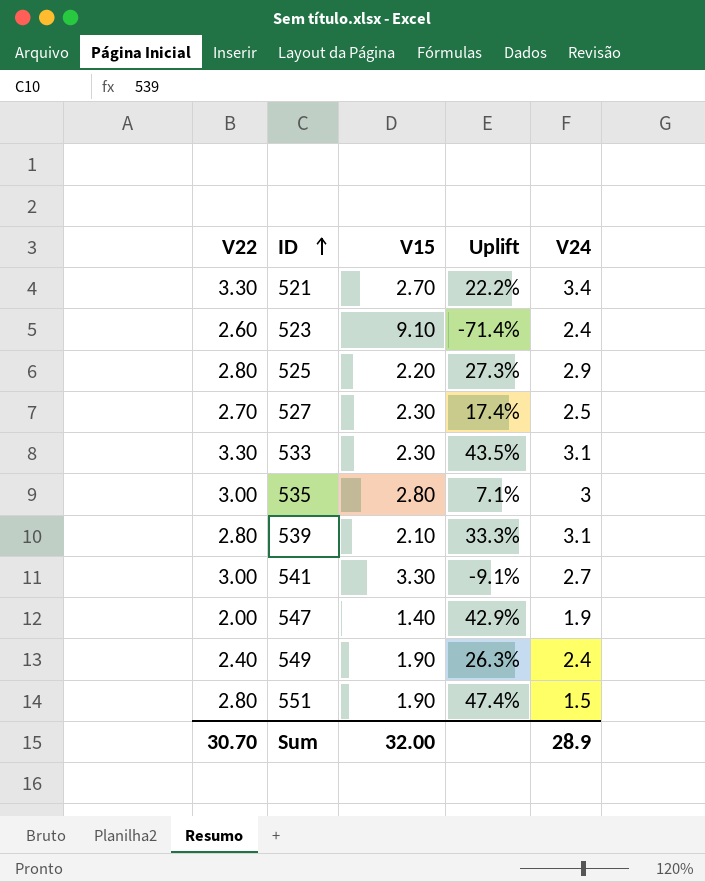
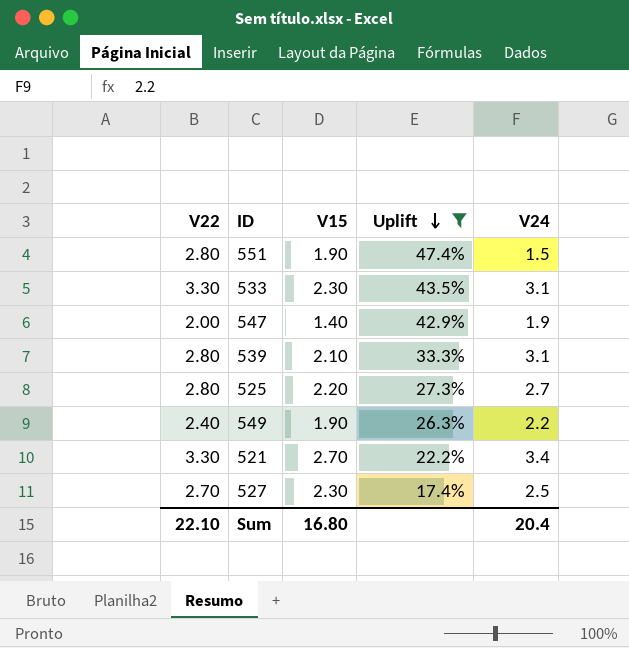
filter: none -> Uplift >= 17.4%
row order: ID ascending -> Uplift descending
525 | V24: 2.9 -> 2.7
549 | V24: 2.4 -> 2.2
Sum | V22: 30.70 -> 22.10
Sum | V15: 32.00 -> 16.80
Sum | V24: 28.9 -> 20.4

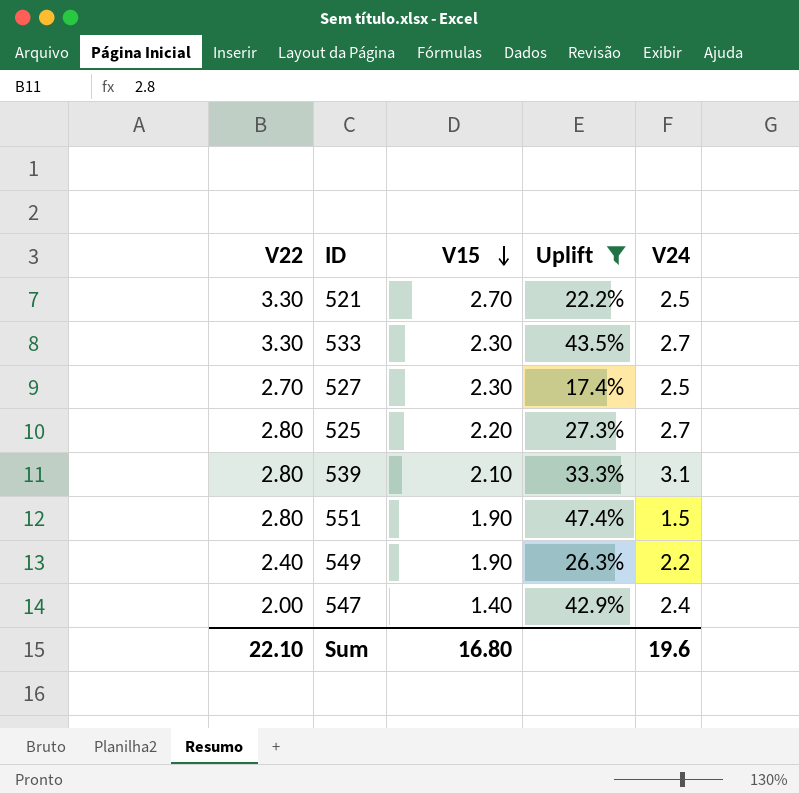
row order: Uplift descending -> V15 descending
521 | V24: 3.4 -> 2.5
533 | V24: 3.1 -> 2.7
547 | V24: 1.9 -> 2.4
Sum | V24: 20.4 -> 19.6

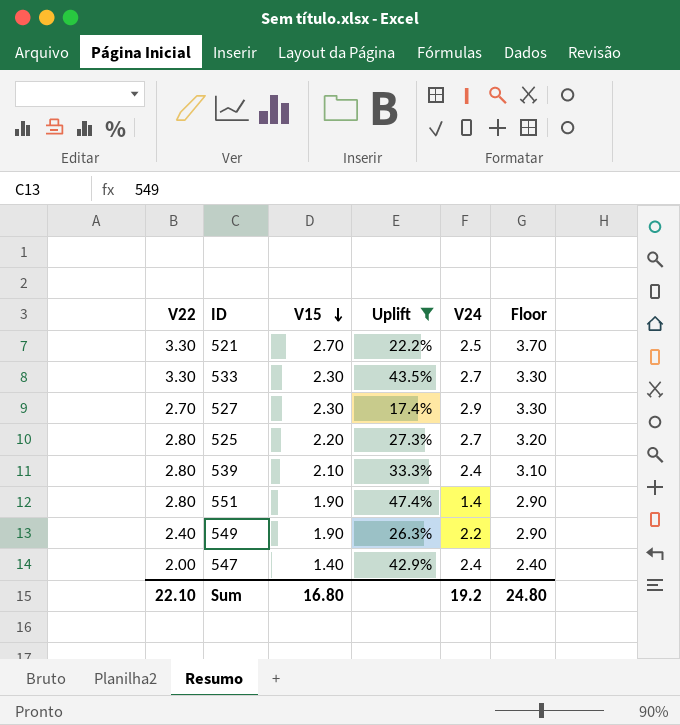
column Floor | formula: none -> [V15] + 1
527 | V24: 2.5 -> 2.9
539 | V24: 3.1 -> 2.4
551 | V24: 1.5 -> 1.4
Sum | V24: 19.6 -> 19.2

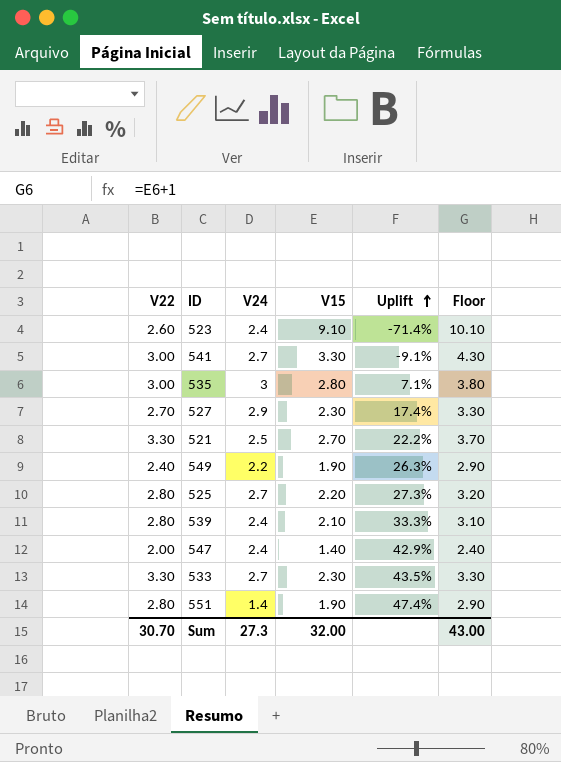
filter: Uplift >= 17.4% -> none
row order: V15 descending -> Uplift ascending
column V24 | position: 5 -> 3
Sum | V22: 22.10 -> 30.70
Sum | V24: 19.2 -> 27.3
Sum | V15: 16.80 -> 32.00
Sum | Floor: 24.80 -> 43.00

